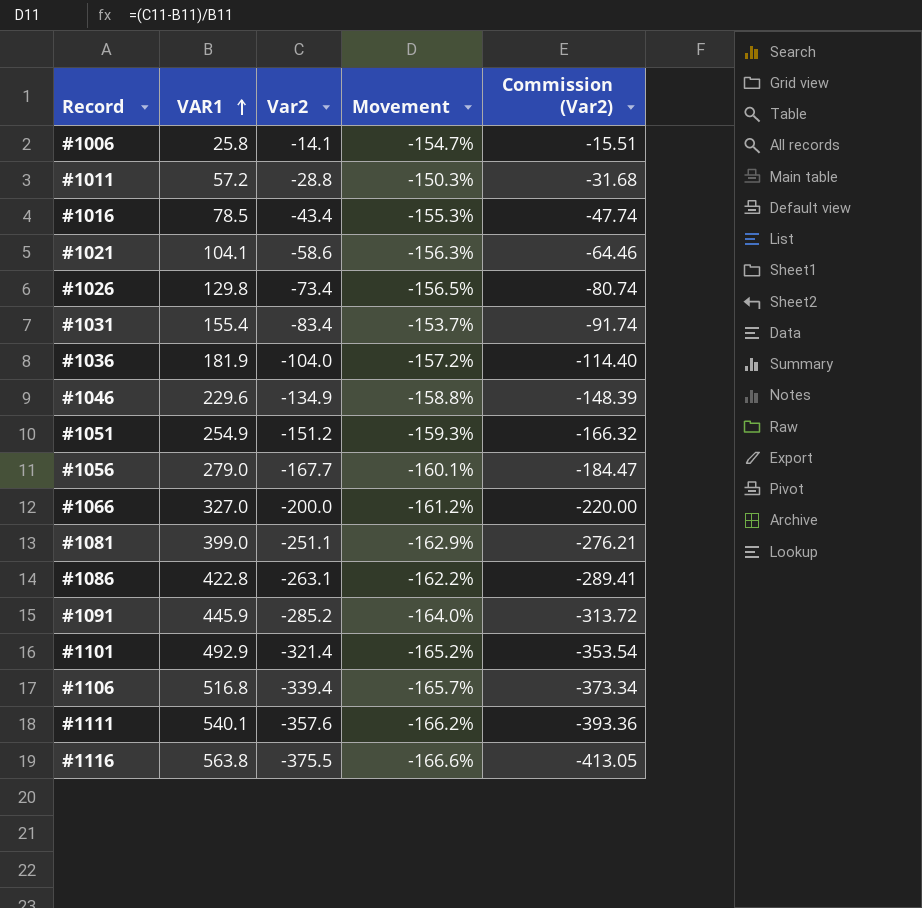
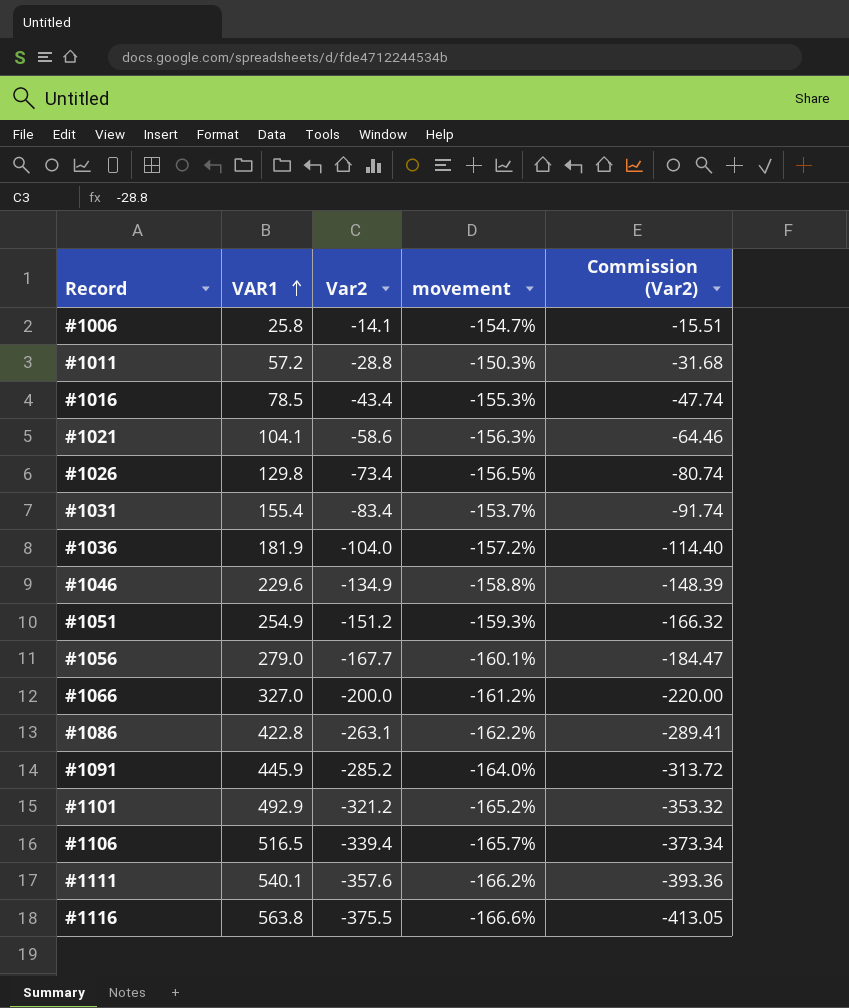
column name: Movement -> movement
row #1081: 399.0 | -251.1 | -162.9% | -276.21 -> none
#1101 | Var2: -321.4 -> -321.2
#1101 | Commission (Var2): -353.54 -> -353.32
#1106 | VAR1: 516.8 -> 516.5

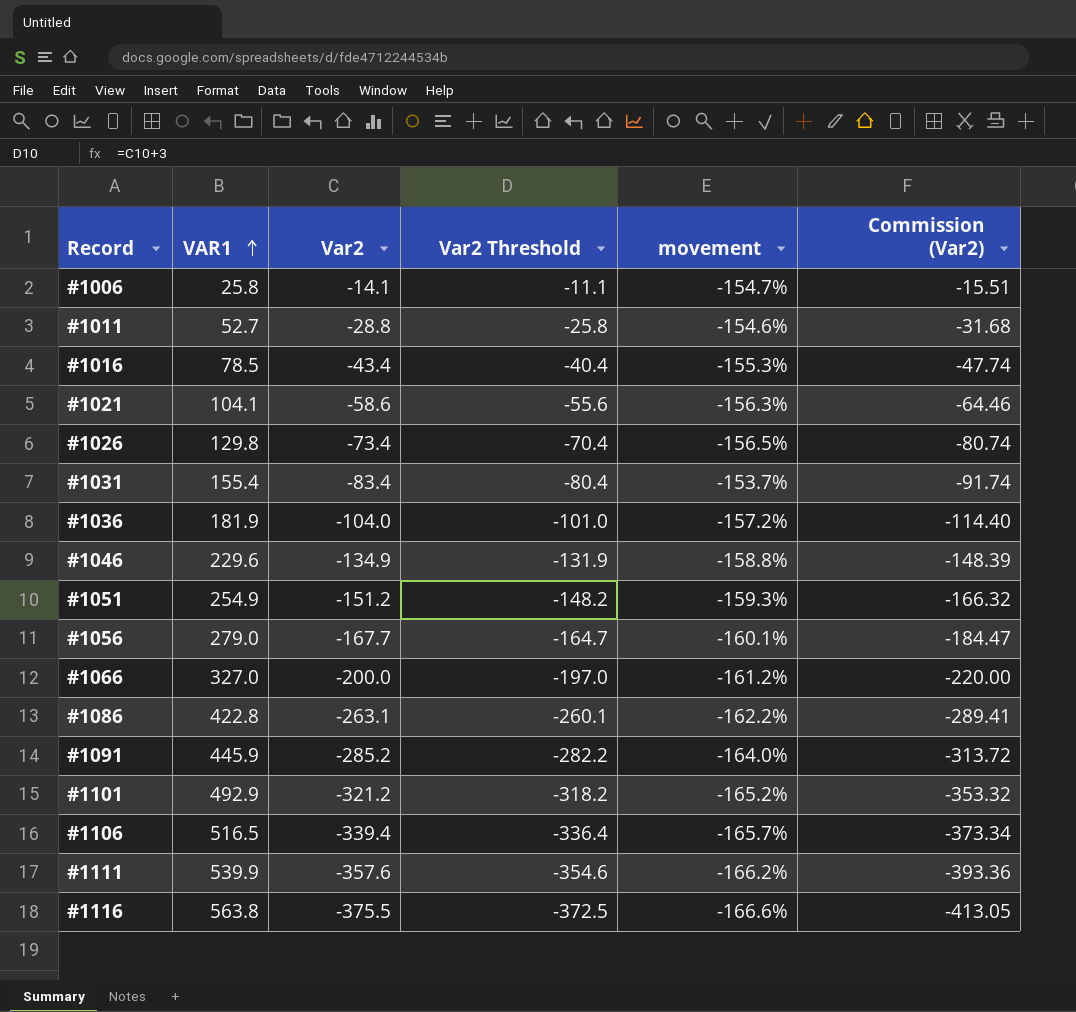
column Var2 Threshold | formula: none -> [Var2] + 3
#1011 | VAR1: 57.2 -> 52.7
#1011 | movement: -150.3% -> -154.6%
#1111 | VAR1: 540.1 -> 539.9

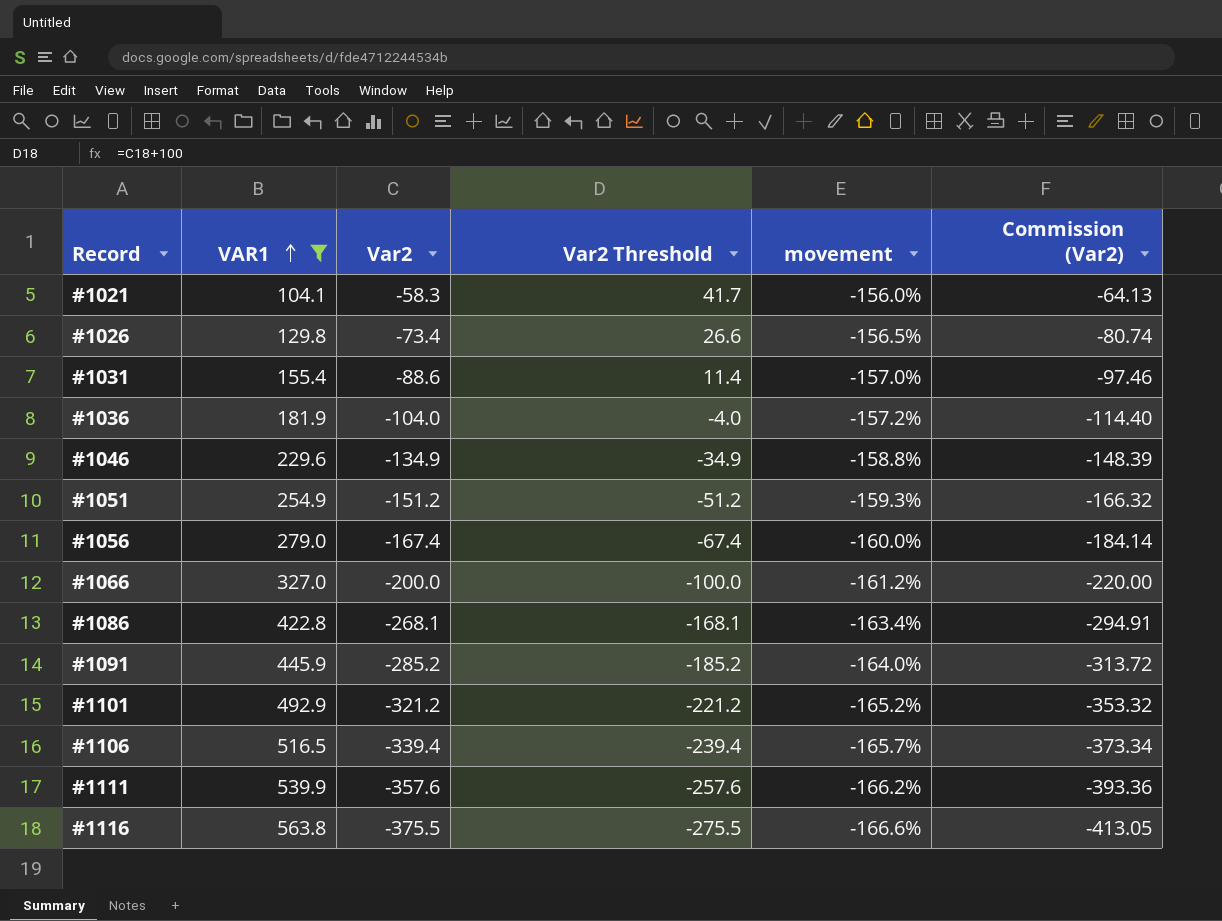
filter: none -> VAR1 >= 104.1
column Var2 Threshold | formula: [Var2] + 3 -> [Var2] + 100
#1021 | Var2: -58.6 -> -58.3
#1021 | movement: -156.3% -> -156.0%
#1021 | Commission (Var2): -64.46 -> -64.13
#1031 | Var2: -83.4 -> -88.6
#1031 | movement: -153.7% -> -157.0%
#1031 | Commission (Var2): -91.74 -> -97.46
#1056 | Var2: -167.7 -> -167.4
#1056 | movement: -160.1% -> -160.0%
#1056 | Commission (Var2): -184.47 -> -184.14
#1086 | Var2: -263.1 -> -268.1
#1086 | movement: -162.2% -> -163.4%
#1086 | Commission (Var2): -289.41 -> -294.91

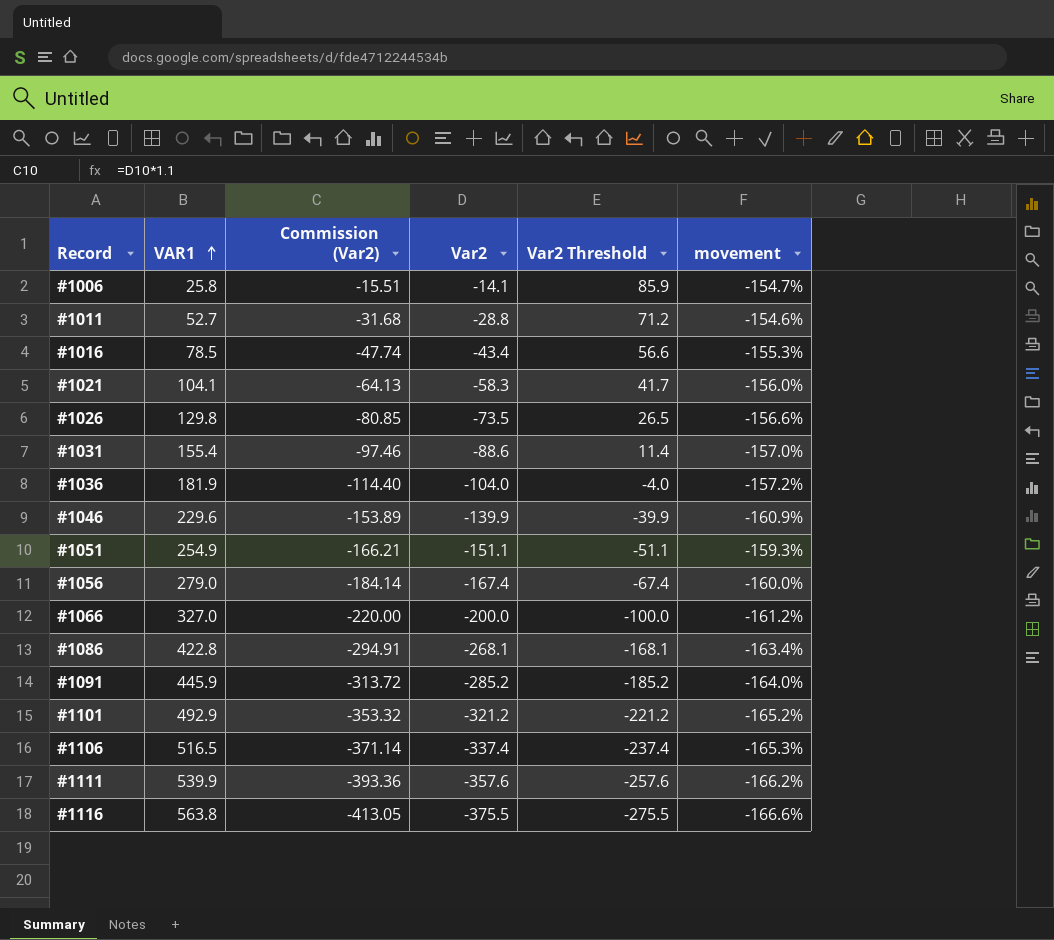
filter: VAR1 >= 104.1 -> none
column Commission (Var2) | position: 6 -> 3
#1026 | Commission (Var2): -80.74 -> -80.85
#1026 | Var2: -73.4 -> -73.5
#1026 | Var2 Threshold: 26.6 -> 26.5
#1026 | movement: -156.5% -> -156.6%
#1046 | Commission (Var2): -148.39 -> -153.89
#1046 | Var2: -134.9 -> -139.9
#1046 | Var2 Threshold: -34.9 -> -39.9
#1046 | movement: -158.8% -> -160.9%
#1051 | Commission (Var2): -166.32 -> -166.21
#1051 | Var2: -151.2 -> -151.1
#1051 | Var2 Threshold: -51.2 -> -51.1
#1106 | Commission (Var2): -373.34 -> -371.14
#1106 | Var2: -339.4 -> -337.4
#1106 | Var2 Threshold: -239.4 -> -237.4
#1106 | movement: -165.7% -> -165.3%

